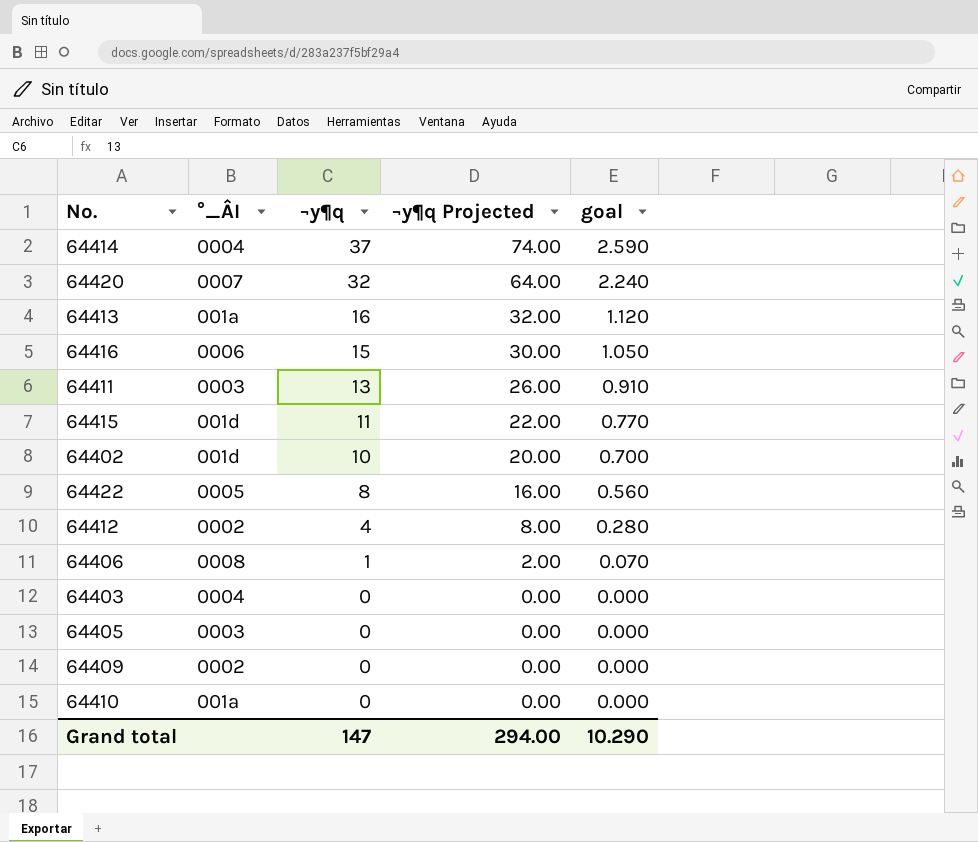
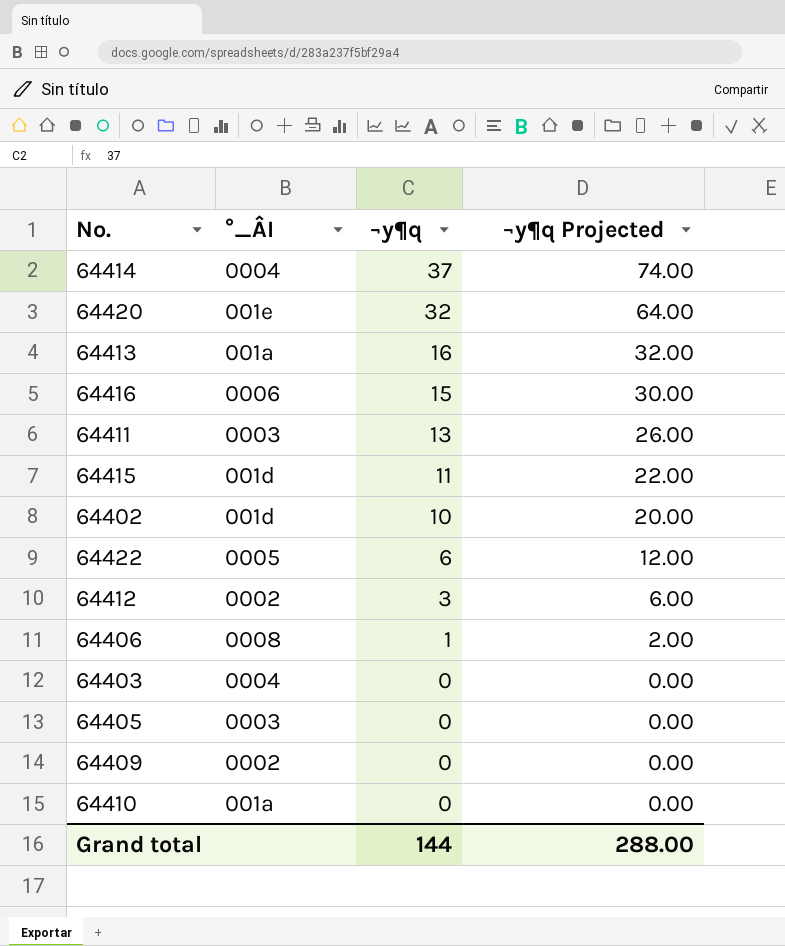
column goal | formula: [¬y¶q] * 0.07 -> none
64420 | °_ÂI: 0007 -> 001e
64422 | ¬y¶q: 8 -> 6
64422 | ¬y¶q Projected: 16.00 -> 12.00
64412 | ¬y¶q: 4 -> 3
64412 | ¬y¶q Projected: 8.00 -> 6.00
Grand total | ¬y¶q: 147 -> 144
Grand total | ¬y¶q Projected: 294.00 -> 288.00

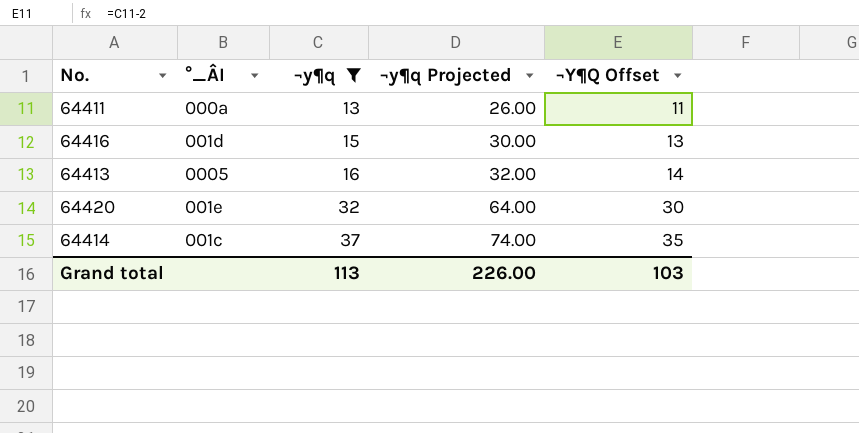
filter: none -> ¬y¶q >= 13
row order: ¬y¶q descending -> ¬y¶q ascending
column ¬Y¶Q Offset | formula: none -> [¬y¶q] - 2
64411 | °_ÂI: 0003 -> 000a
64416 | °_ÂI: 0006 -> 001d
64413 | °_ÂI: 001a -> 0005
64414 | °_ÂI: 0004 -> 001c
Grand total | ¬y¶q: 144 -> 113
Grand total | ¬y¶q Projected: 288.00 -> 226.00

